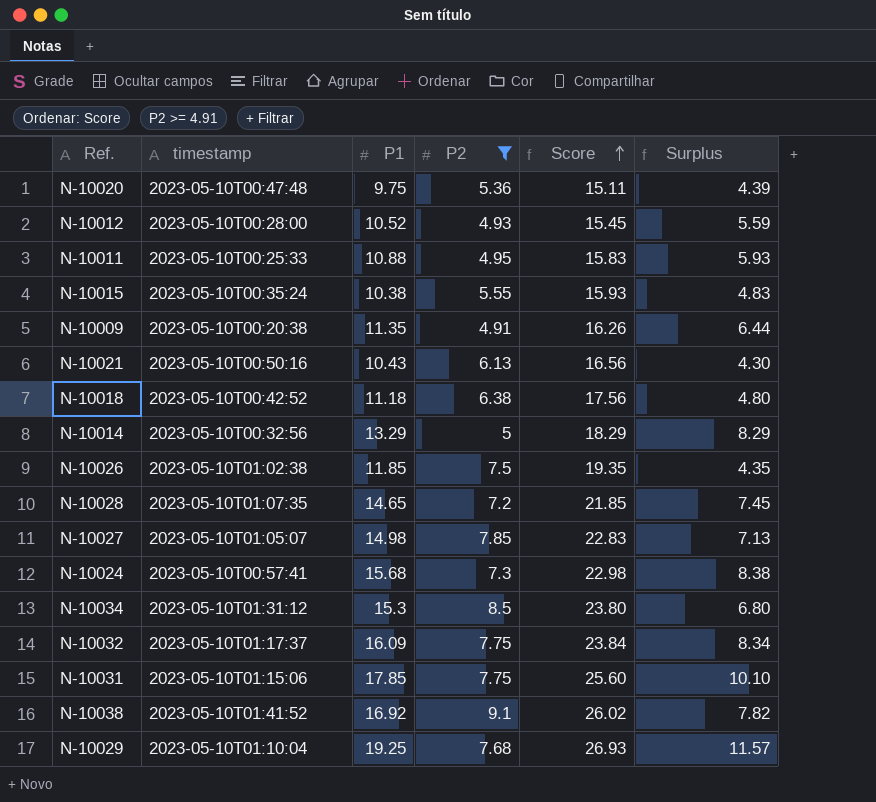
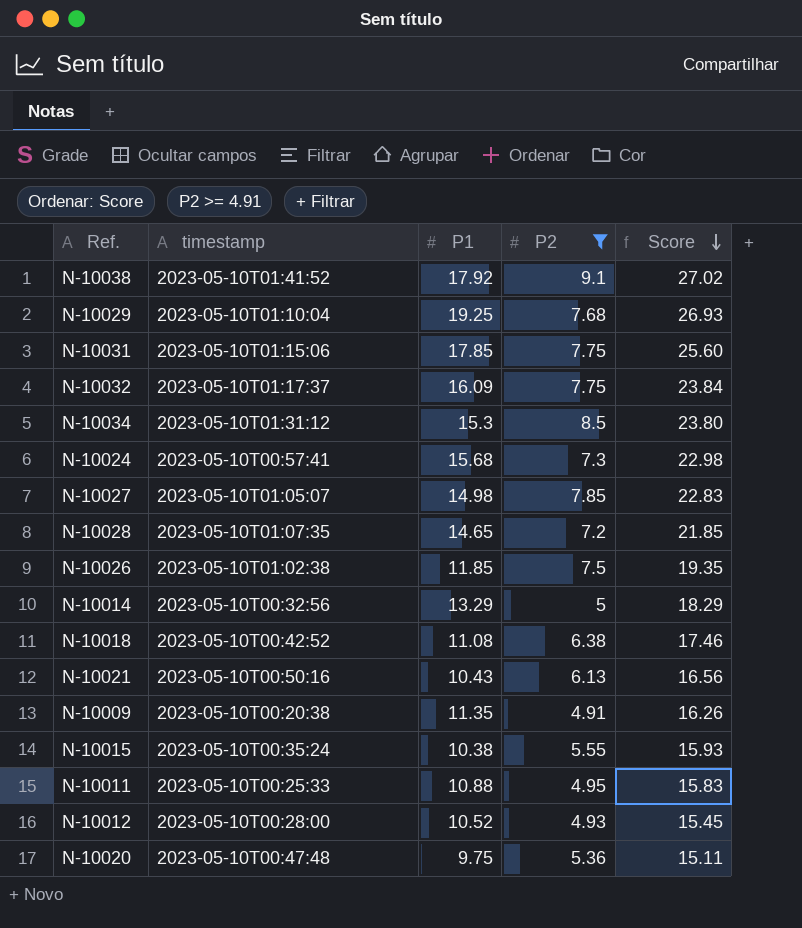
row order: Score ascending -> Score descending
column Surplus | formula: [P1] - [P2] -> none
N-10038 | P1: 16.92 -> 17.92
N-10038 | Score: 26.02 -> 27.02
N-10018 | P1: 11.18 -> 11.08
N-10018 | Score: 17.56 -> 17.46

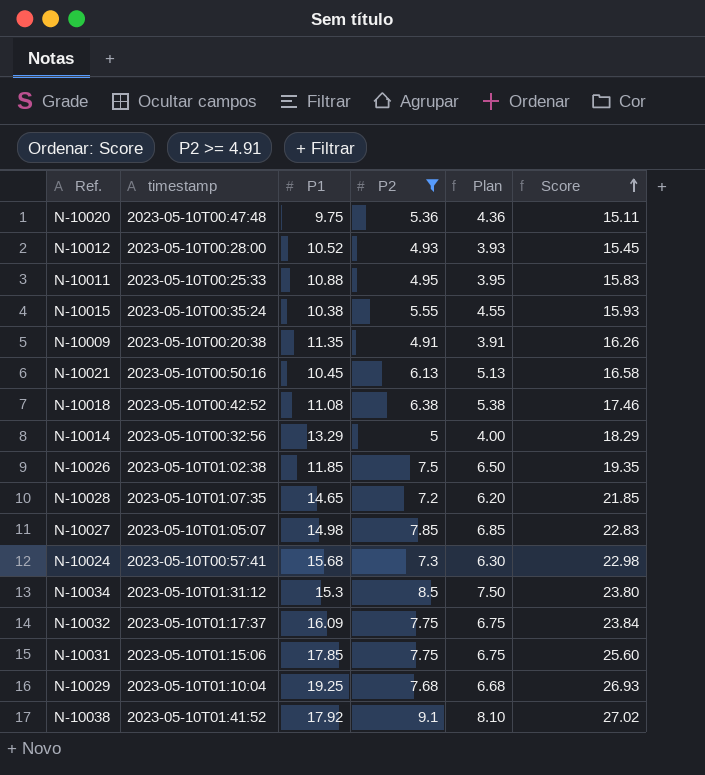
row order: Score descending -> Score ascending
column Plan | formula: none -> [P2] - 1
N-10021 | P1: 10.43 -> 10.45
N-10021 | Score: 16.56 -> 16.58

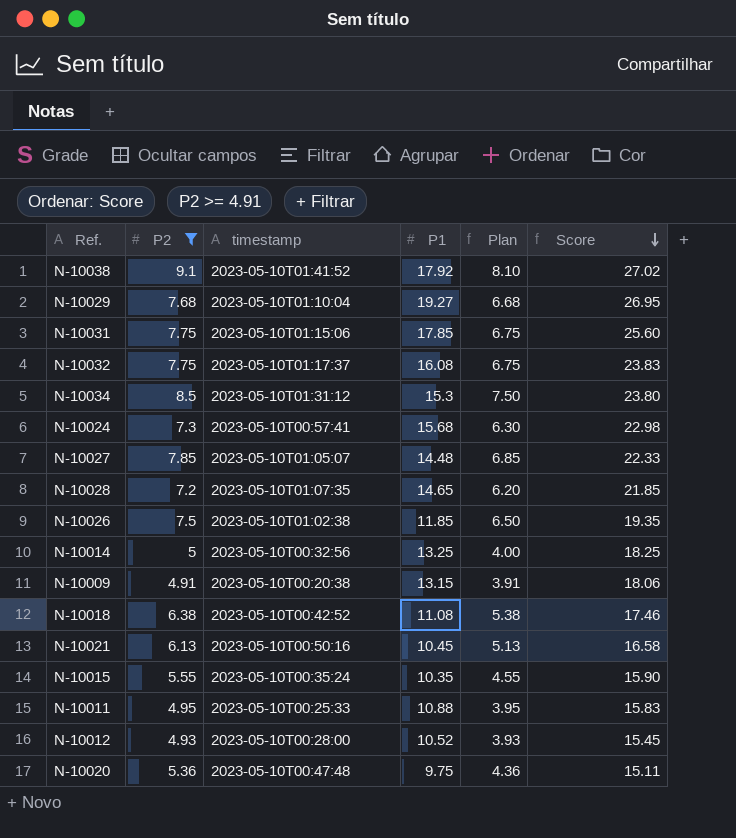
row order: Score ascending -> Score descending
column P2 | position: 4 -> 2
N-10029 | P1: 19.25 -> 19.27
N-10029 | Score: 26.93 -> 26.95
N-10032 | P1: 16.09 -> 16.08
N-10032 | Score: 23.84 -> 23.83
N-10027 | P1: 14.98 -> 14.48
N-10027 | Score: 22.83 -> 22.33
N-10014 | P1: 13.29 -> 13.25
N-10014 | Score: 18.29 -> 18.25
N-10009 | P1: 11.35 -> 13.15
N-10009 | Score: 16.26 -> 18.06
N-10015 | P1: 10.38 -> 10.35
N-10015 | Score: 15.93 -> 15.90

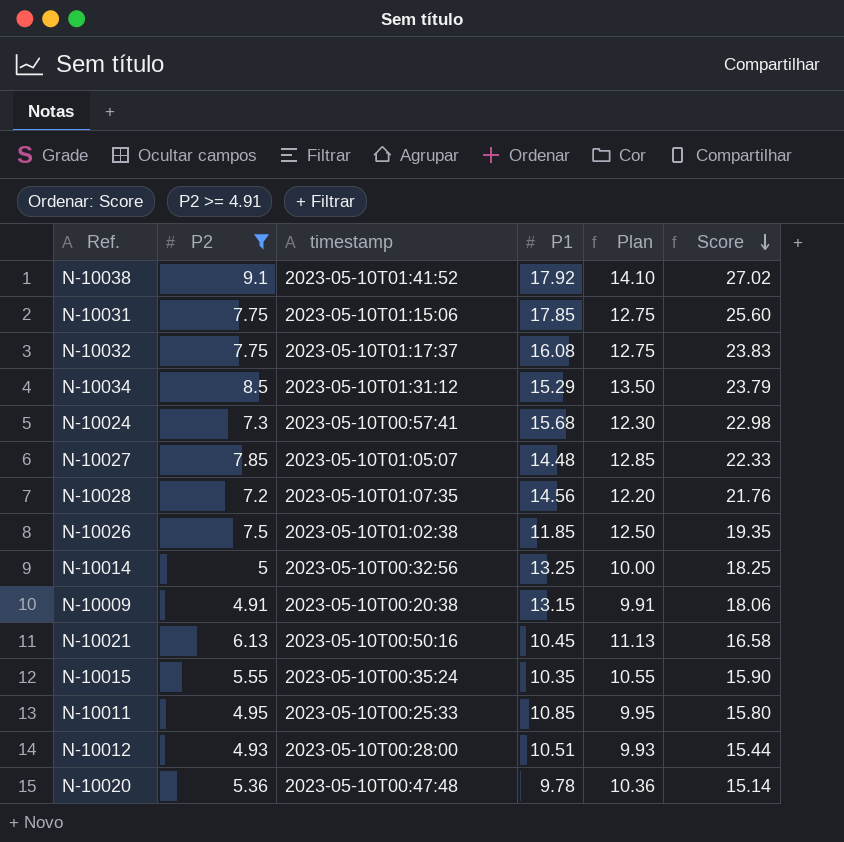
column Plan | formula: [P2] - 1 -> [P2] + 5
row N-10029: 7.68 | 2023-05-10T01:10:04 | 19.27 | 6.68 | 26.95 -> none
row N-10018: 6.38 | 2023-05-10T00:42:52 | 11.08 | 5.38 | 17.46 -> none
N-10034 | P1: 15.3 -> 15.29
N-10034 | Score: 23.80 -> 23.79
N-10028 | P1: 14.65 -> 14.56
N-10028 | Score: 21.85 -> 21.76
N-10011 | P1: 10.88 -> 10.85
N-10011 | Score: 15.83 -> 15.80
N-10012 | P1: 10.52 -> 10.51
N-10012 | Score: 15.45 -> 15.44
N-10020 | P1: 9.75 -> 9.78
N-10020 | Score: 15.11 -> 15.14

